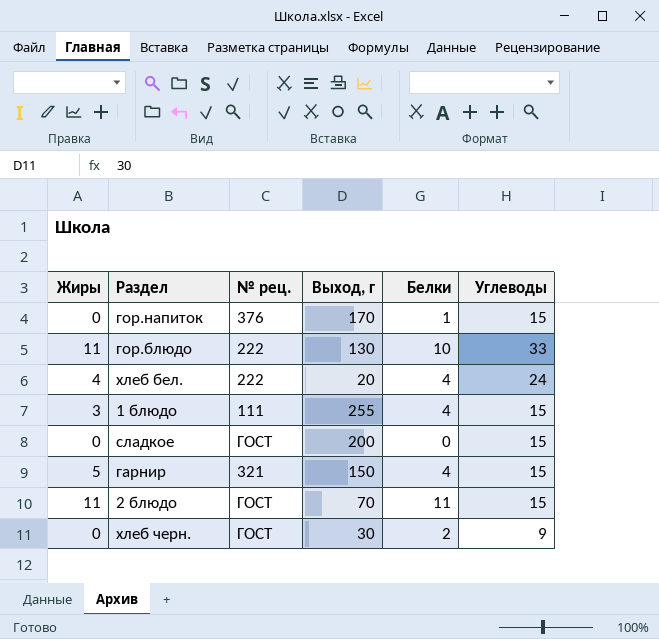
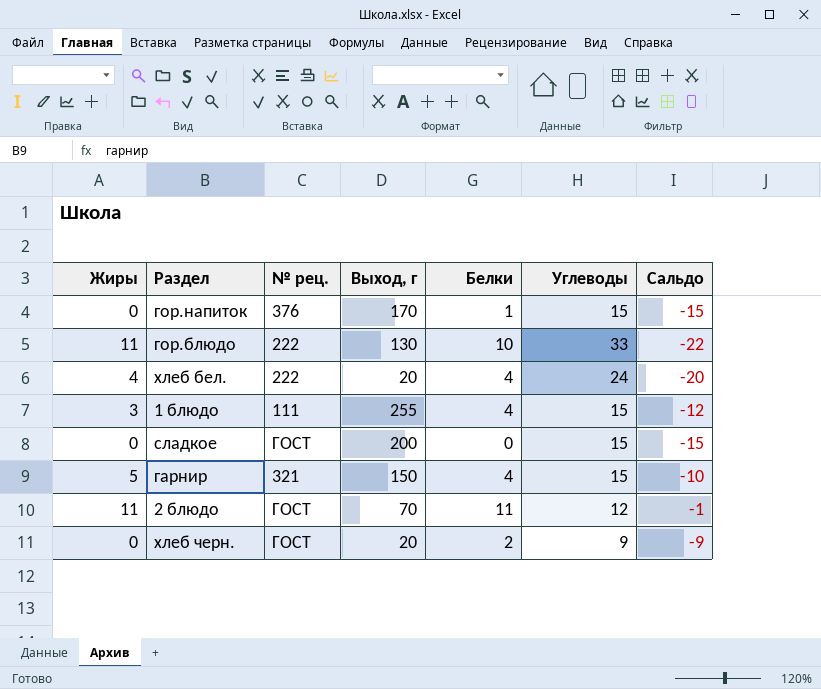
column Сальдо | formula: none -> [Жиры] - [Углеводы]
2 блюдо | Углеводы: 15 -> 12
хлеб черн. | Выход, г: 30 -> 20

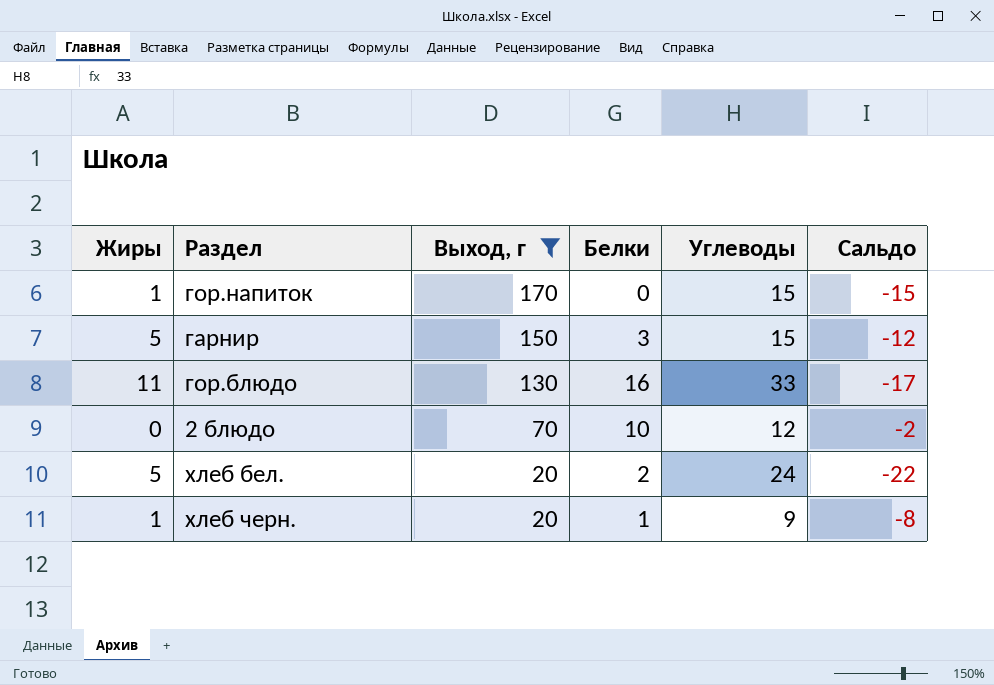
filter: none -> Выход, г <= 170
row order: none -> Выход, г descending
column № рец. | position: 3 -> none
column Сальдо | formula: [Жиры] - [Углеводы] -> [Белки] - [Углеводы]
гор.напиток | Жиры: 0 -> 1
гор.напиток | Белки: 1 -> 0
гарнир | Белки: 4 -> 3
гор.блюдо | Белки: 10 -> 16
2 блюдо | Жиры: 11 -> 0
2 блюдо | Белки: 11 -> 10
хлеб бел. | Жиры: 4 -> 5
хлеб бел. | Белки: 4 -> 2
хлеб черн. | Жиры: 0 -> 1
хлеб черн. | Белки: 2 -> 1

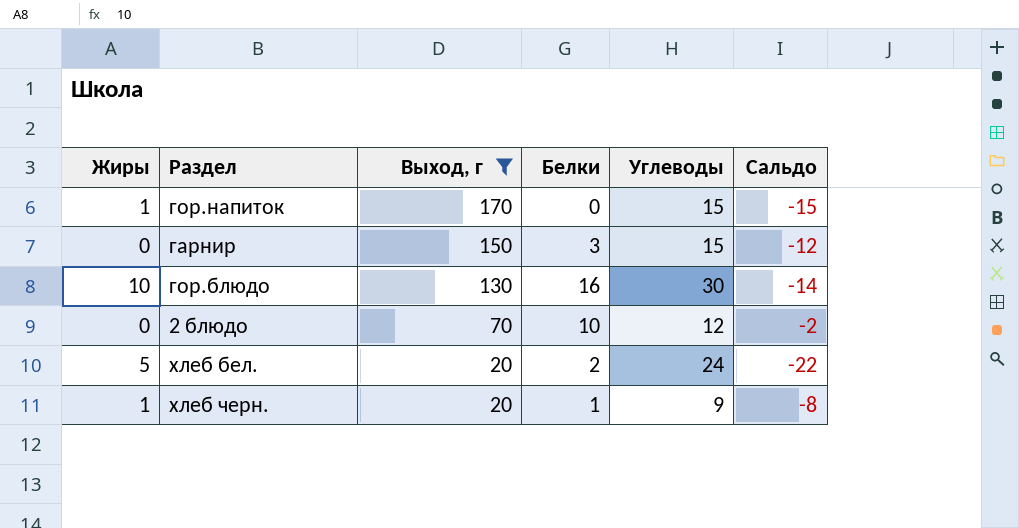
гарнир | Жиры: 5 -> 0
гор.блюдо | Жиры: 11 -> 10
гор.блюдо | Углеводы: 33 -> 30
гор.блюдо | Сальдо: -17 -> -14

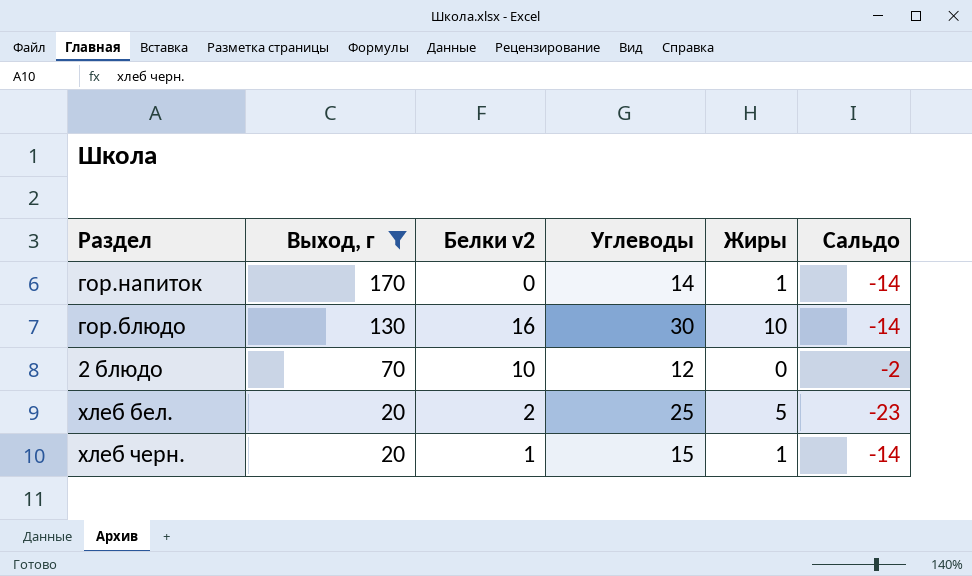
column name: Белки -> Белки v2
column Жиры | position: 1 -> 5
row гарнир: 0 | 150 | 3 | 15 | -12 -> none
гор.напиток | Углеводы: 15 -> 14
гор.напиток | Сальдо: -15 -> -14
хлеб бел. | Углеводы: 24 -> 25
хлеб бел. | Сальдо: -22 -> -23
хлеб черн. | Углеводы: 9 -> 15
хлеб черн. | Сальдо: -8 -> -14

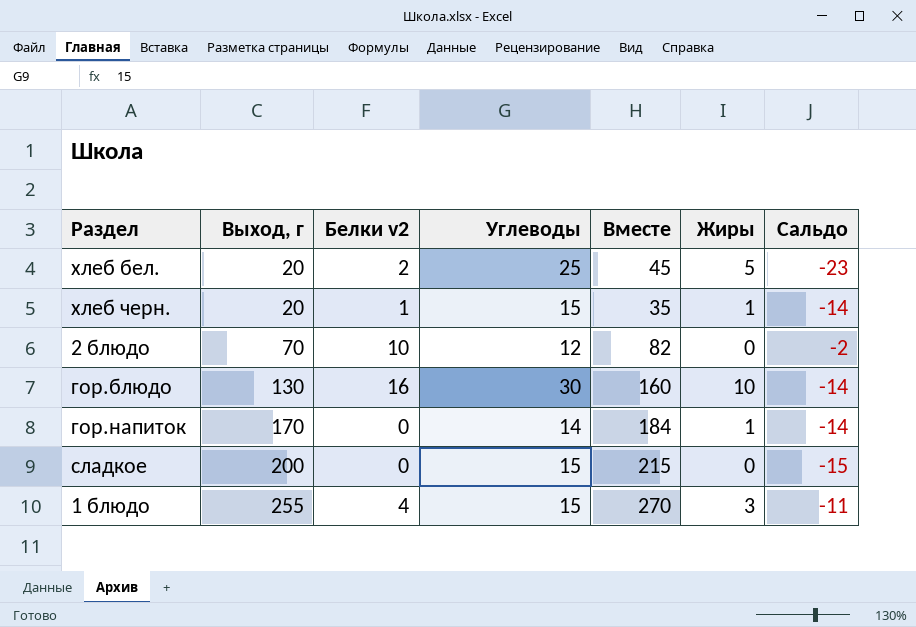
filter: Выход, г <= 170 -> none
row order: Выход, г descending -> Выход, г ascending
column Вместе | formula: none -> [Выход, г] + [Углеводы]

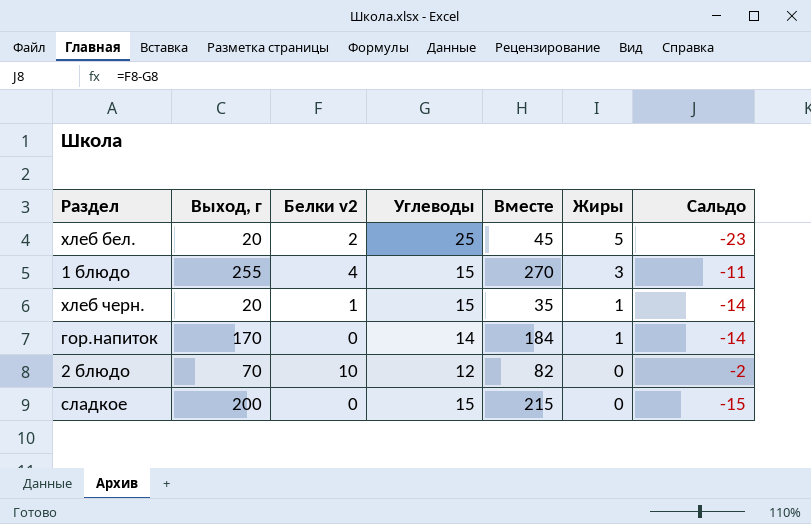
row order: Выход, г ascending -> Жиры descending
row гор.блюдо: 130 | 16 | 30 | 160 | 10 | -14 -> none

